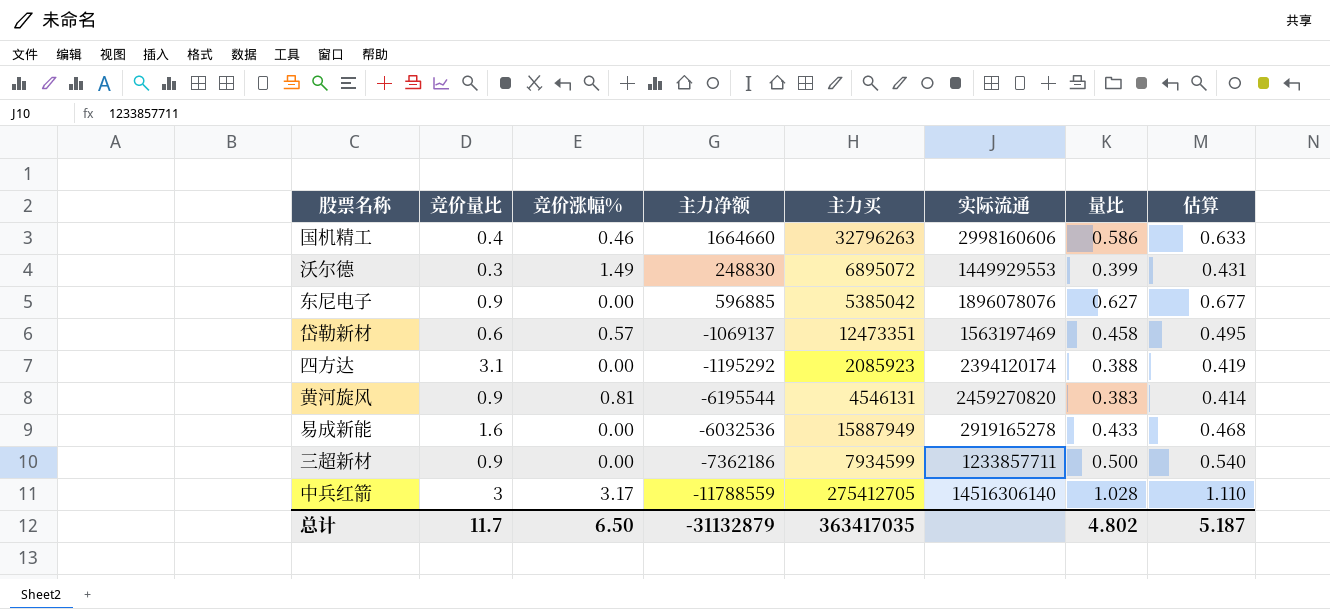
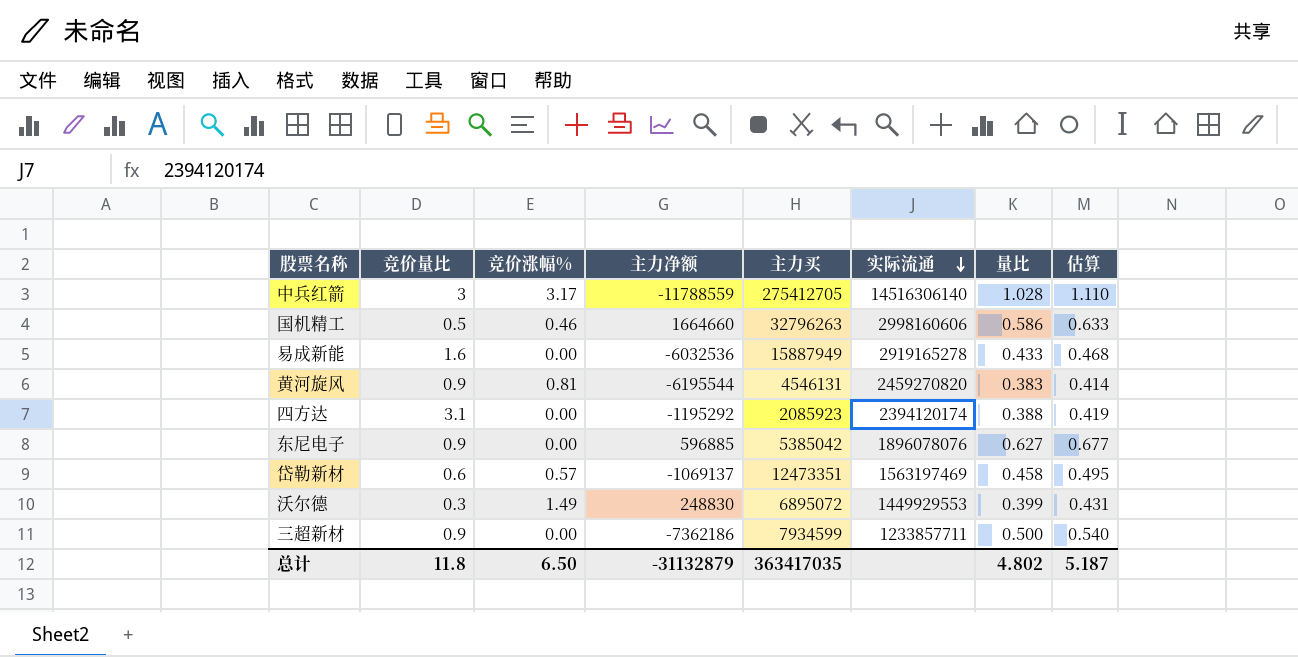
row order: none -> 实际流通 descending
国机精工 | 竞价量比: 0.4 -> 0.5
总计 | 竞价量比: 11.7 -> 11.8

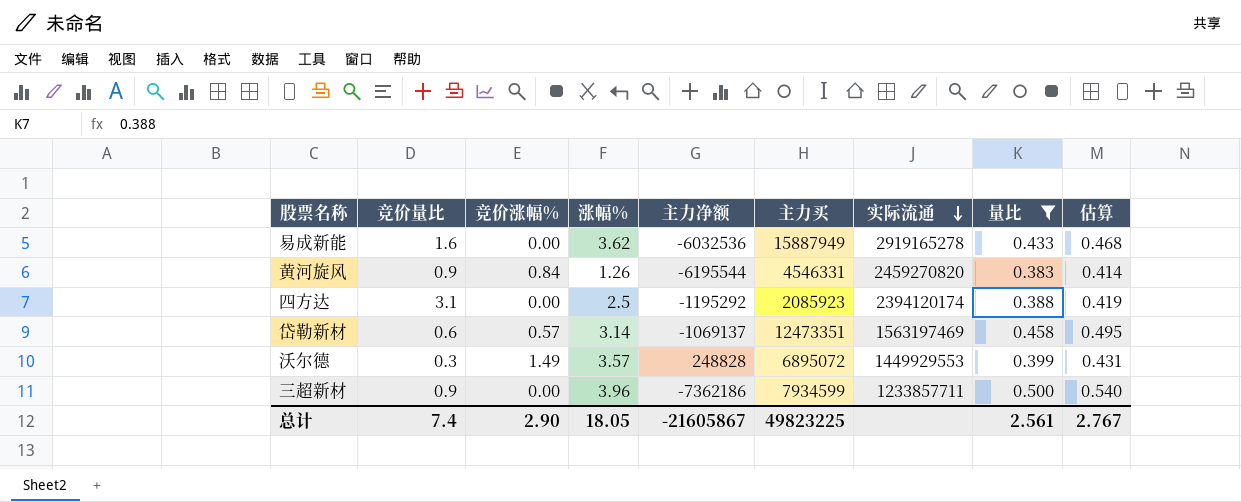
filter: none -> 量比 <= 0.500
column 涨幅% | position: none -> 4
黄河旋风 | 竞价涨幅%: 0.81 -> 0.84
黄河旋风 | 主力买: 4546131 -> 4546331
沃尔德 | 主力净额: 248830 -> 248828
总计 | 竞价量比: 11.8 -> 7.4
总计 | 竞价涨幅%: 6.50 -> 2.90
总计 | 主力净额: -31132879 -> -21605867
总计 | 主力买: 363417035 -> 49823225
总计 | 量比: 4.802 -> 2.561
总计 | 估算: 5.187 -> 2.767

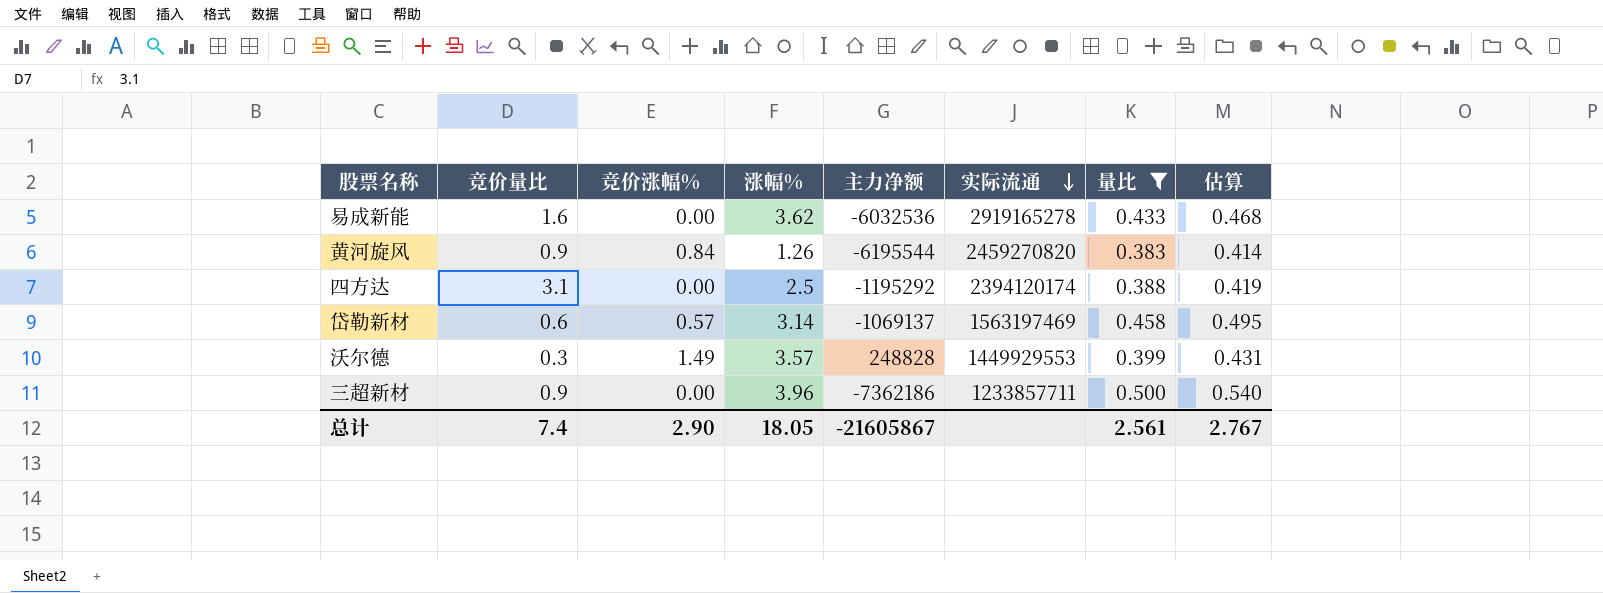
column 主力买 | position: 6 -> none

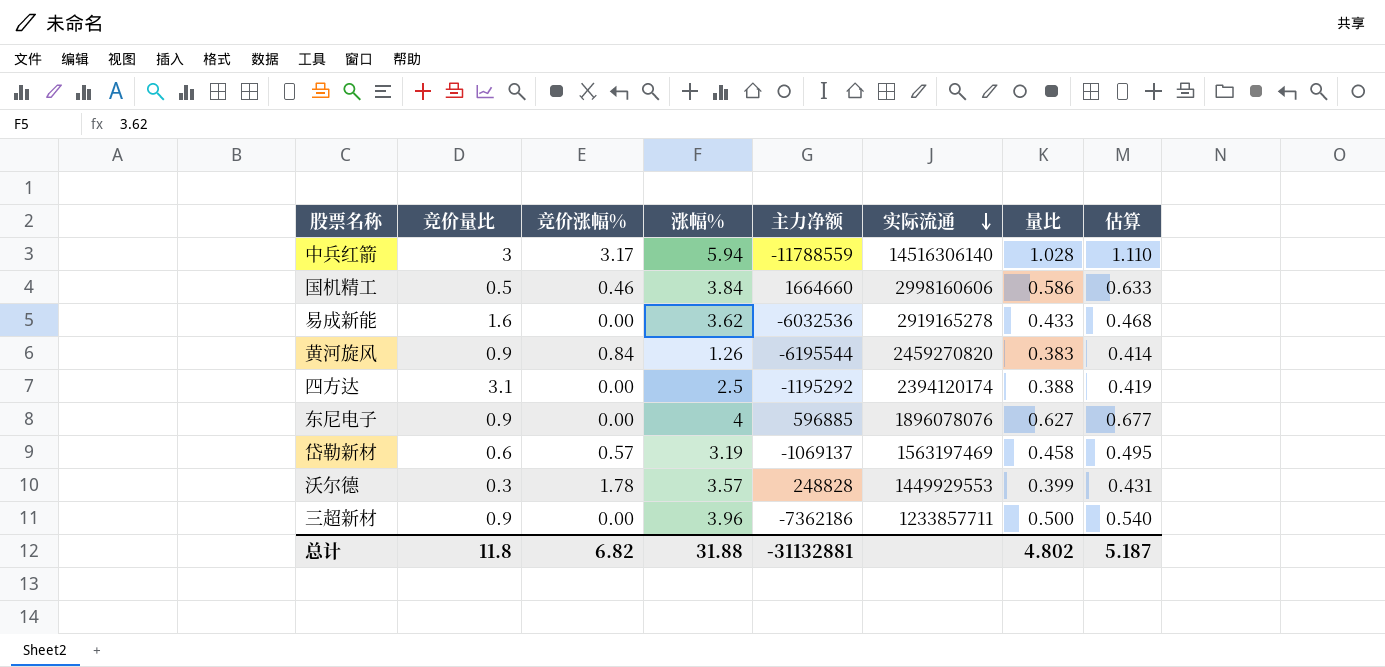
filter: 量比 <= 0.500 -> none
岱勒新材 | 涨幅%: 3.14 -> 3.19
沃尔德 | 竞价涨幅%: 1.49 -> 1.78
总计 | 竞价量比: 7.4 -> 11.8
总计 | 竞价涨幅%: 2.90 -> 6.82
总计 | 涨幅%: 18.05 -> 31.88
总计 | 主力净额: -21605867 -> -31132881
总计 | 量比: 2.561 -> 4.802
总计 | 估算: 2.767 -> 5.187

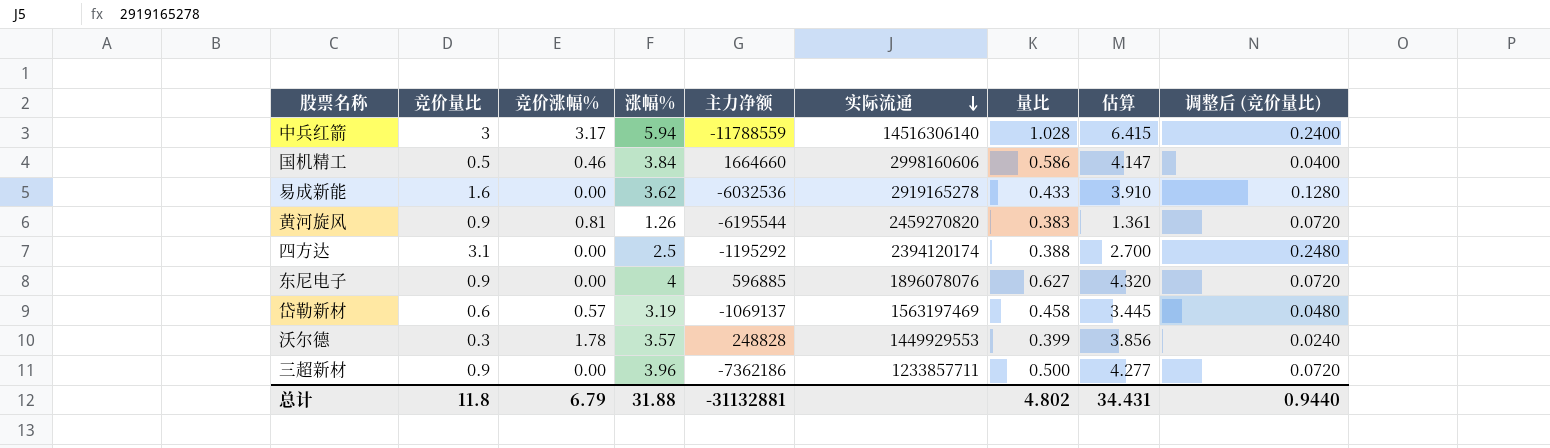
column 估算 | formula: [量比] * 1.08 -> [涨幅%] * 1.08
column 调整后 (竞价量比) | formula: none -> [竞价量比] * 0.08
黄河旋风 | 竞价涨幅%: 0.84 -> 0.81
总计 | 竞价涨幅%: 6.82 -> 6.79
总计 | 估算: 5.187 -> 34.431

